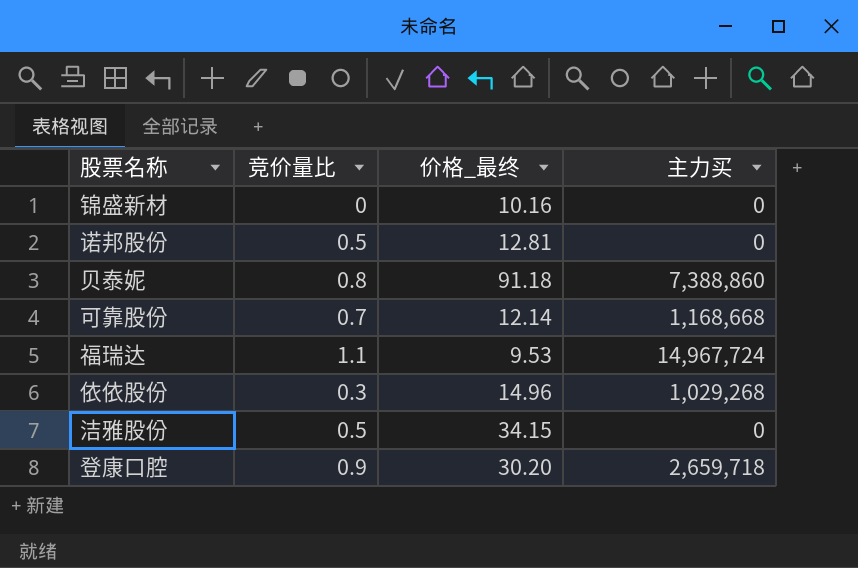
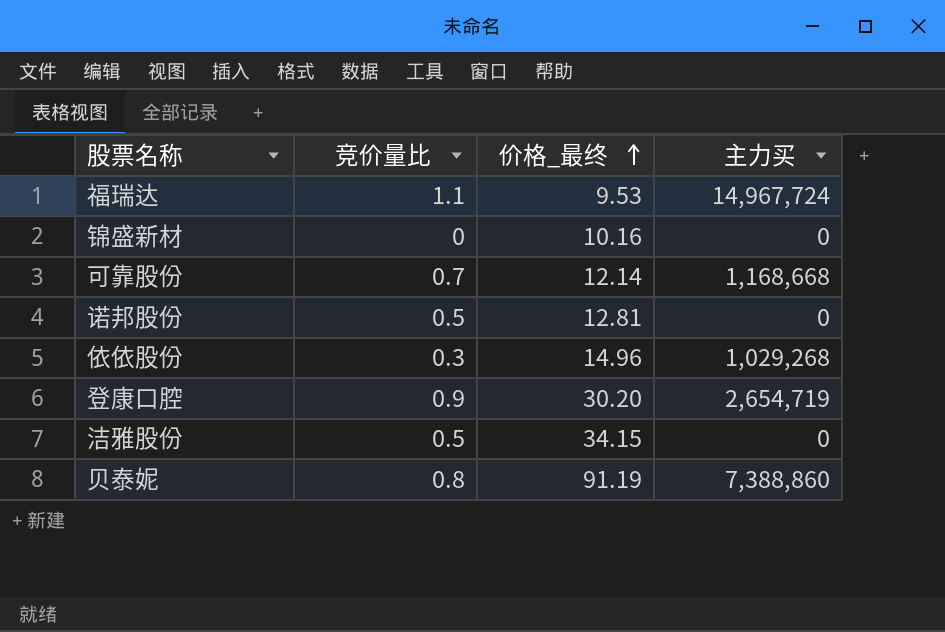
row order: none -> 价格_最终 ascending
登康口腔 | 主力买: 2,659,718 -> 2,654,719
贝泰妮 | 价格_最终: 91.18 -> 91.19

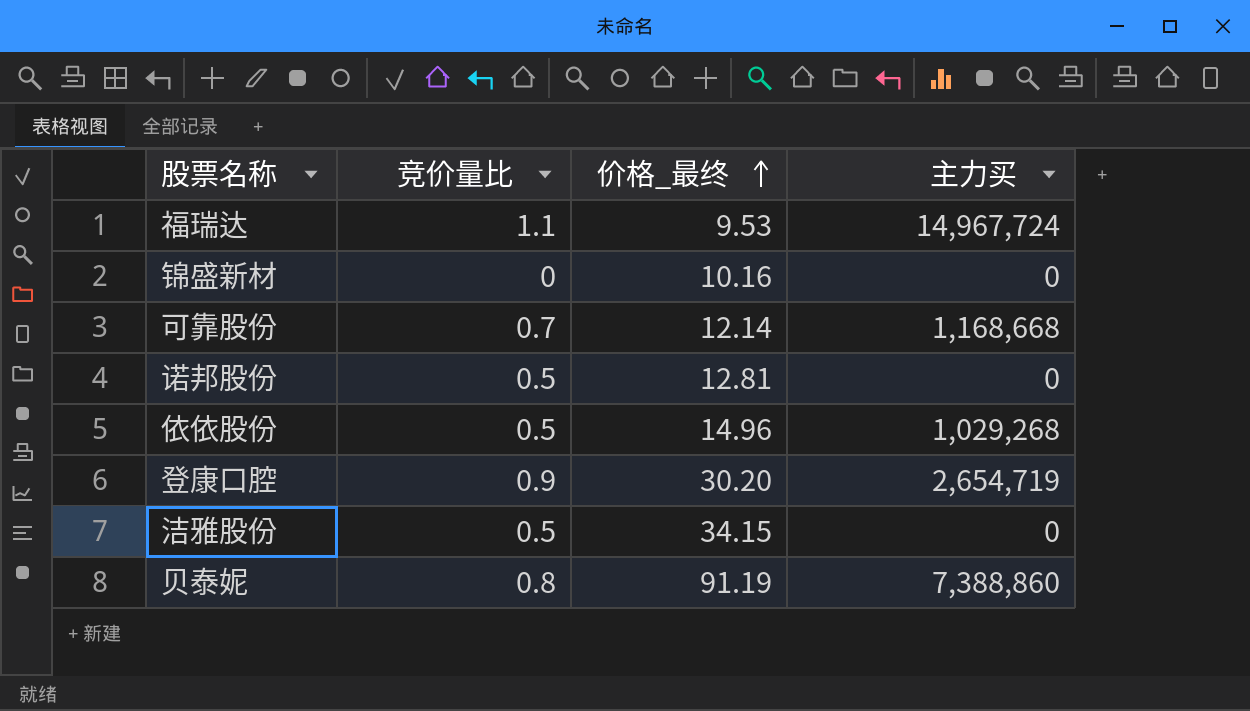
依依股份 | 竞价量比: 0.3 -> 0.5

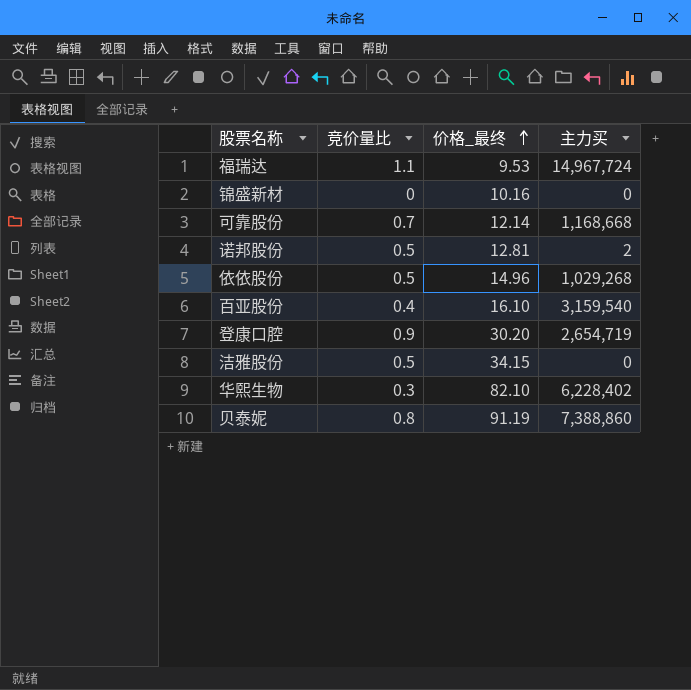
诺邦股份 | 主力买: 0 -> 2
row 百亚股份: none -> 0.4 | 16.10 | 3,159,540
row 华熙生物: none -> 0.3 | 82.10 | 6,228,402

